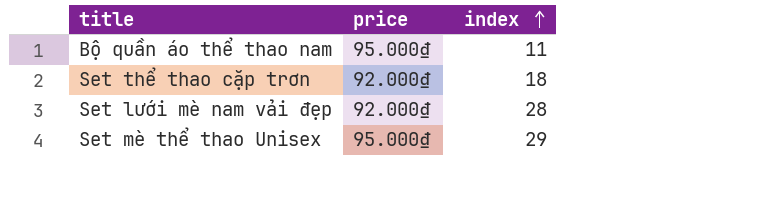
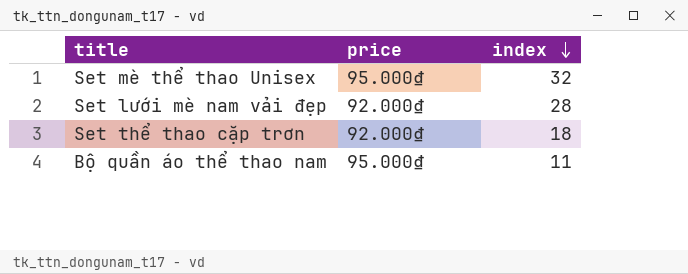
row order: index ascending -> index descending
Set mè thể thao Unisex | index: 29 -> 32

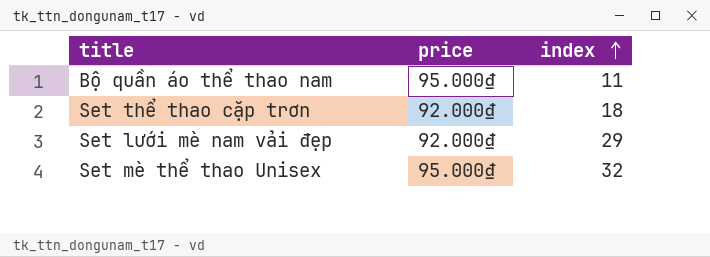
row order: index descending -> index ascending
Set lưới mè nam vải đẹp | index: 28 -> 29

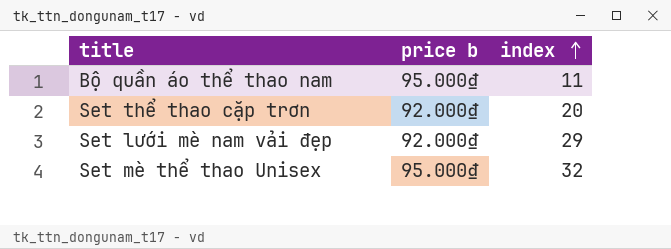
column name: price -> price b
Set thể thao cặp trơn | index: 18 -> 20

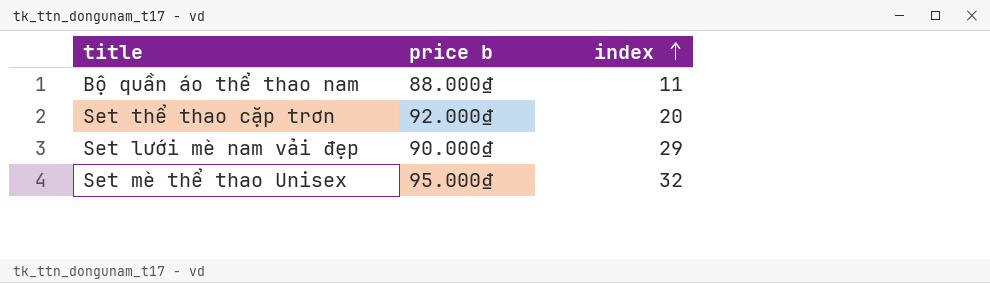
Bộ quần áo thể thao nam | price b: 95.000₫ -> 88.000₫
Set lưới mè nam vải đẹp | price b: 92.000₫ -> 90.000₫

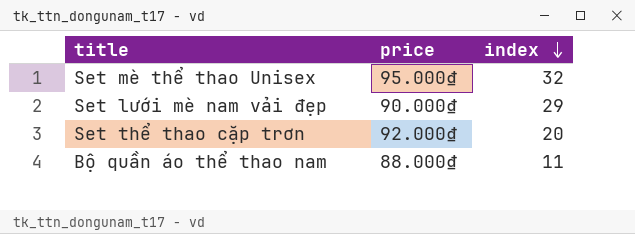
row order: index ascending -> index descending
column name: price b -> price

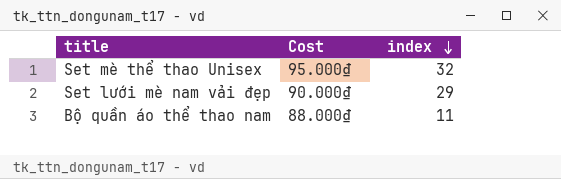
column name: price -> Cost
row Set thể thao cặp trơn: 92.000₫ | 20 -> none

